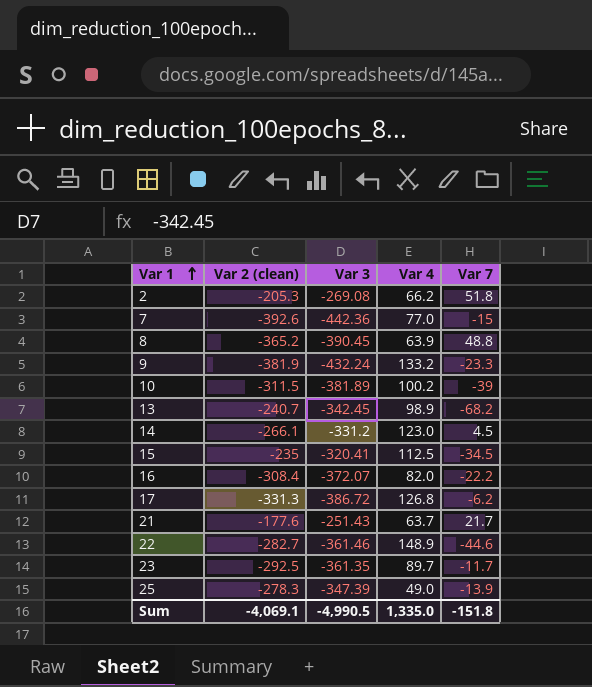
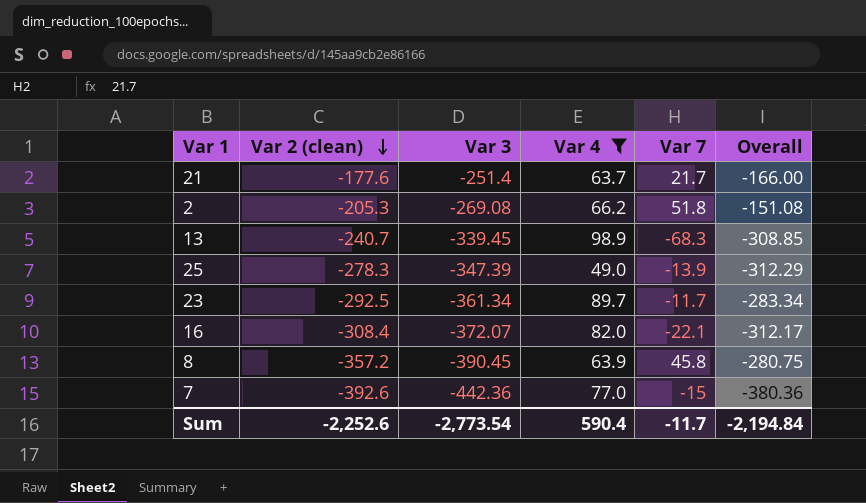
filter: none -> Var 4 <= 98.9
row order: Var 1 ascending -> Var 2 (clean) descending
column Overall | formula: none -> [Var 3] + [Var 4] + [Var 7]
21 | Var 3: -251.43 -> -251.4
13 | Var 3: -342.45 -> -339.45
13 | Var 7: -68.2 -> -68.3
23 | Var 3: -361.35 -> -361.34
16 | Var 7: -22.2 -> -22.1
8 | Var 2 (clean): -365.2 -> -357.2
8 | Var 7: 48.8 -> 45.8
Sum | Var 2 (clean): -4,069.1 -> -2,252.6
Sum | Var 3: -4,990.5 -> -2,773.54
Sum | Var 4: 1,335.0 -> 590.4
Sum | Var 7: -151.8 -> -11.7

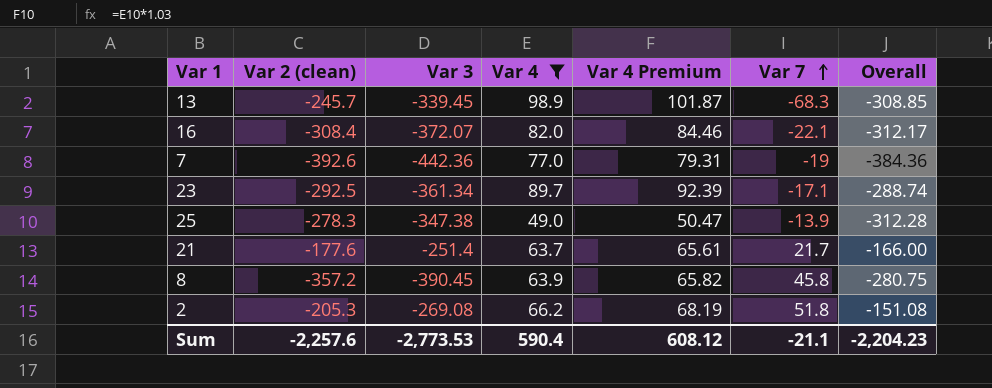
row order: Var 2 (clean) descending -> Var 7 ascending
column Var 4 Premium | formula: none -> [Var 4] * 1.03
13 | Var 2 (clean): -240.7 -> -245.7
7 | Var 7: -15 -> -19
7 | Overall: -380.36 -> -384.36
23 | Var 7: -11.7 -> -17.1
23 | Overall: -283.34 -> -288.74
25 | Var 3: -347.39 -> -347.38
25 | Overall: -312.29 -> -312.28
Sum | Var 2 (clean): -2,252.6 -> -2,257.6
Sum | Var 3: -2,773.54 -> -2,773.53
Sum | Var 7: -11.7 -> -21.1
Sum | Overall: -2,194.84 -> -2,204.23

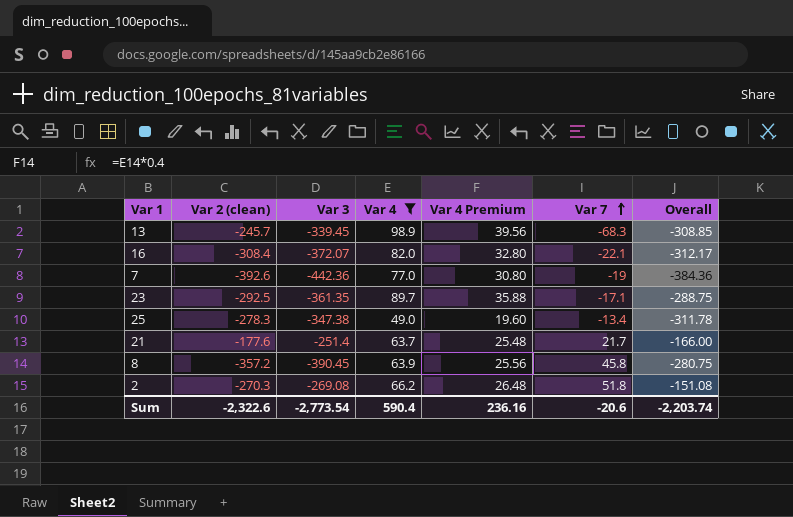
column Var 4 Premium | formula: [Var 4] * 1.03 -> [Var 4] * 0.4
23 | Var 3: -361.34 -> -361.35
23 | Overall: -288.74 -> -288.75
25 | Var 7: -13.9 -> -13.4
25 | Overall: -312.28 -> -311.78
2 | Var 2 (clean): -205.3 -> -270.3
Sum | Var 2 (clean): -2,257.6 -> -2,322.6
Sum | Var 3: -2,773.53 -> -2,773.54
Sum | Var 4 Premium: 608.12 -> 236.16
Sum | Var 7: -21.1 -> -20.6
Sum | Overall: -2,204.23 -> -2,203.74

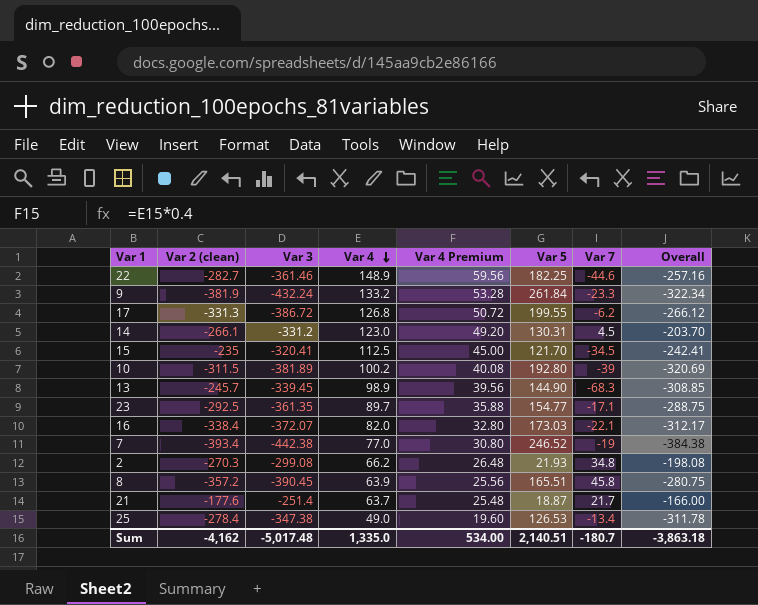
filter: Var 4 <= 98.9 -> none
row order: Var 7 ascending -> Var 4 descending
column Var 5 | position: none -> 6
16 | Var 2 (clean): -308.4 -> -338.4
7 | Var 2 (clean): -392.6 -> -393.4
7 | Var 3: -442.36 -> -442.38
7 | Overall: -384.36 -> -384.38
2 | Var 3: -269.08 -> -299.08
2 | Var 7: 51.8 -> 34.8
2 | Overall: -151.08 -> -198.08
25 | Var 2 (clean): -278.3 -> -278.4
Sum | Var 2 (clean): -2,322.6 -> -4,162
Sum | Var 3: -2,773.54 -> -5,017.48
Sum | Var 4: 590.4 -> 1,335.0
Sum | Var 4 Premium: 236.16 -> 534.00
Sum | Var 7: -20.6 -> -180.7
Sum | Overall: -2,203.74 -> -3,863.18

